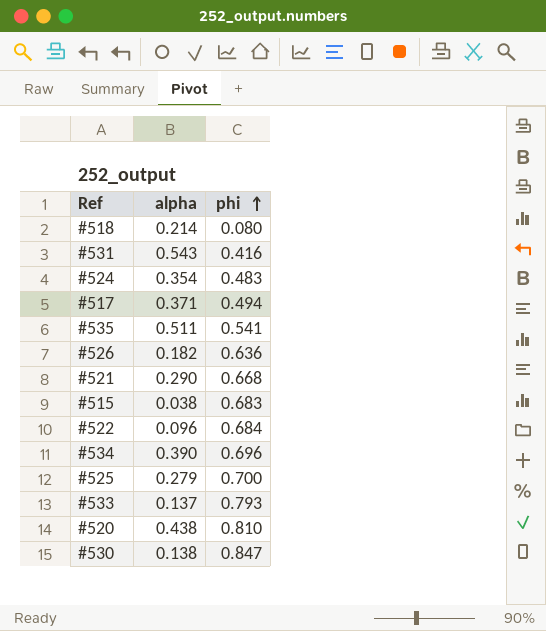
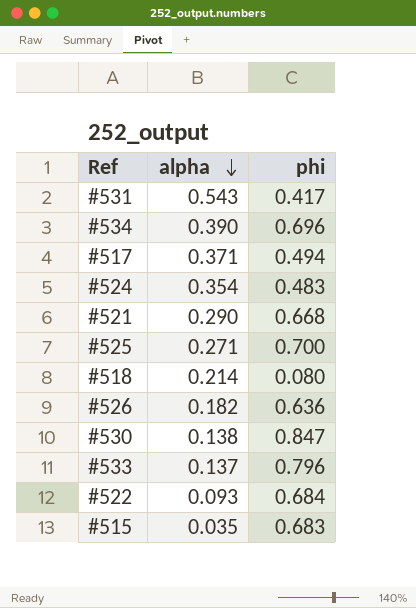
row order: phi ascending -> alpha descending
row #535: 0.511 | 0.541 -> none
row #520: 0.438 | 0.810 -> none
#531 | phi: 0.416 -> 0.417
#525 | alpha: 0.279 -> 0.271
#533 | phi: 0.793 -> 0.796
#522 | alpha: 0.096 -> 0.093
#515 | alpha: 0.038 -> 0.035

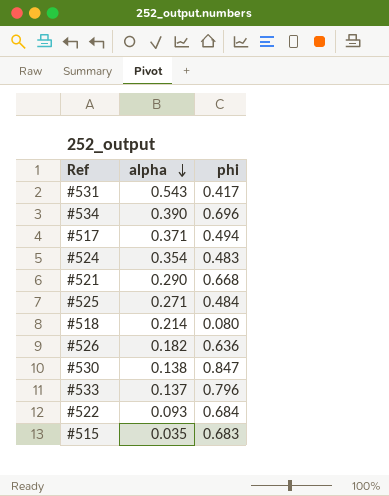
#525 | phi: 0.700 -> 0.484

